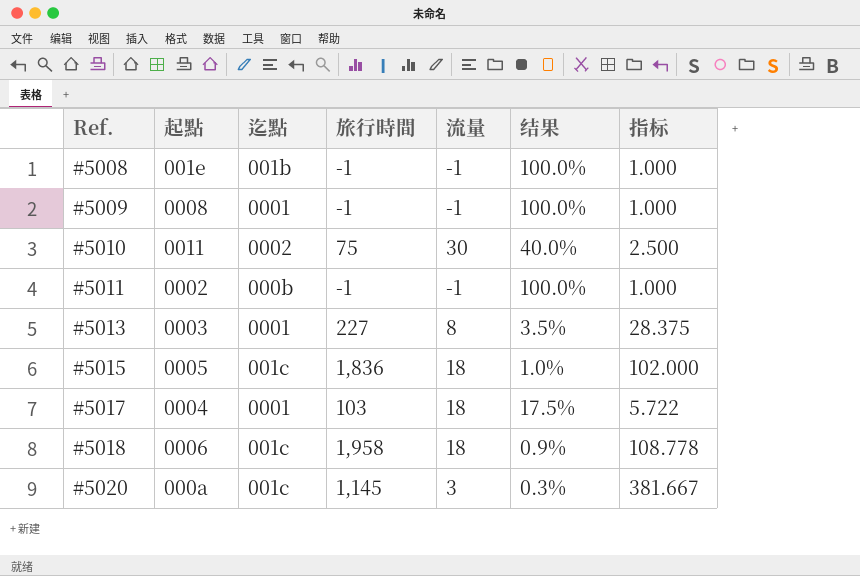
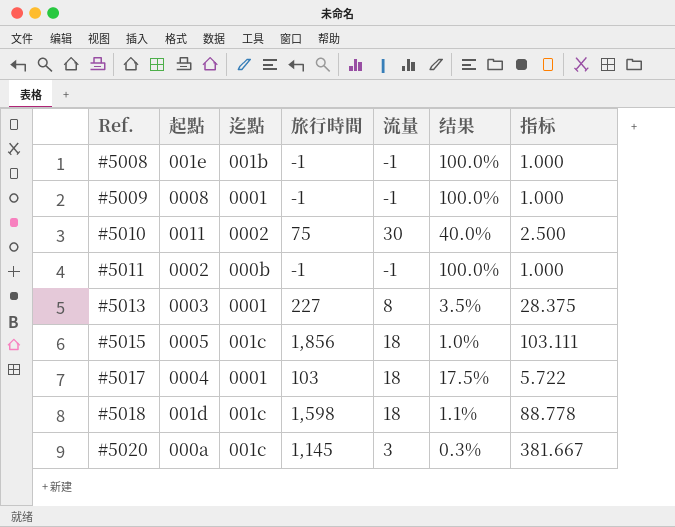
#5015 | 旅行時間: 1,836 -> 1,856
#5015 | 指标: 102.000 -> 103.111
#5018 | 起點: 0006 -> 001d
#5018 | 旅行時間: 1,958 -> 1,598
#5018 | 结果: 0.9% -> 1.1%
#5018 | 指标: 108.778 -> 88.778

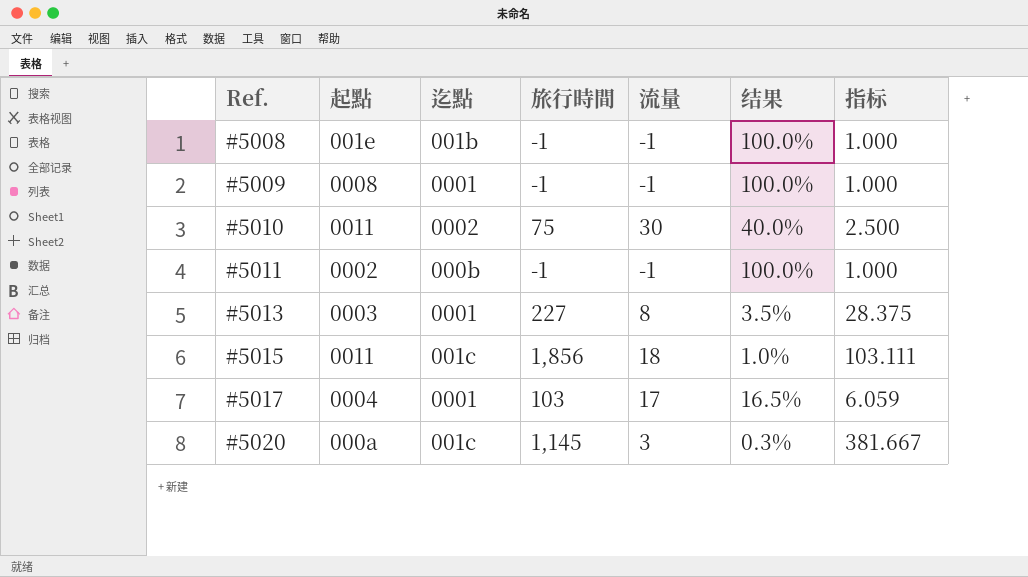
row #5018: 001d | 001c | 1,598 | 18 | 1.1% | 88.778 -> none
#5015 | 起點: 0005 -> 0011
#5017 | 流量: 18 -> 17
#5017 | 结果: 17.5% -> 16.5%
#5017 | 指标: 5.722 -> 6.059

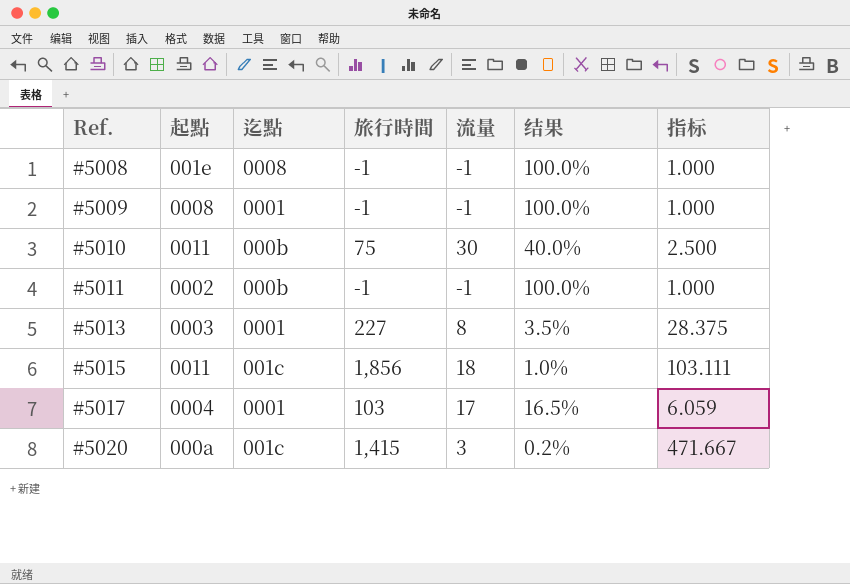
#5008 | 迄點: 001b -> 0008
#5010 | 迄點: 0002 -> 000b
#5020 | 旅行時間: 1,145 -> 1,415
#5020 | 结果: 0.3% -> 0.2%
#5020 | 指标: 381.667 -> 471.667

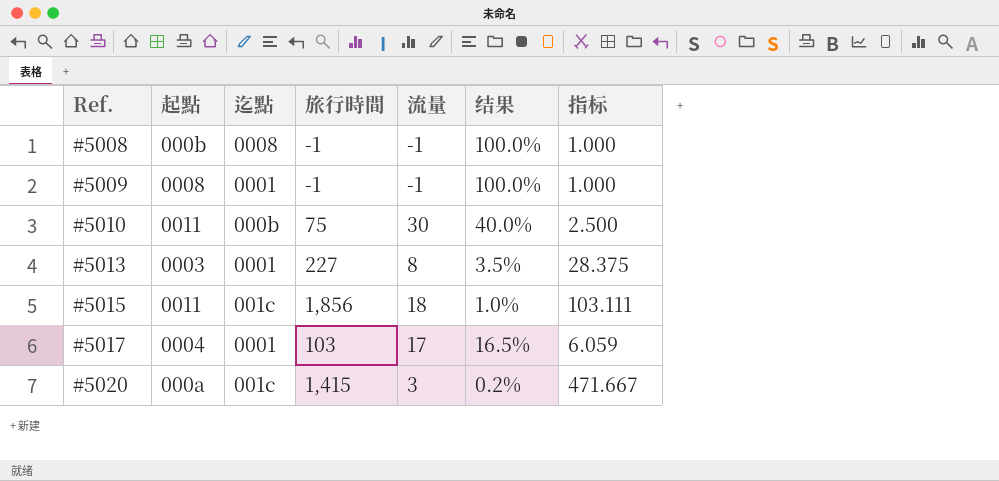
row #5011: 0002 | 000b | -1 | -1 | 100.0% | 1.000 -> none
#5008 | 起點: 001e -> 000b

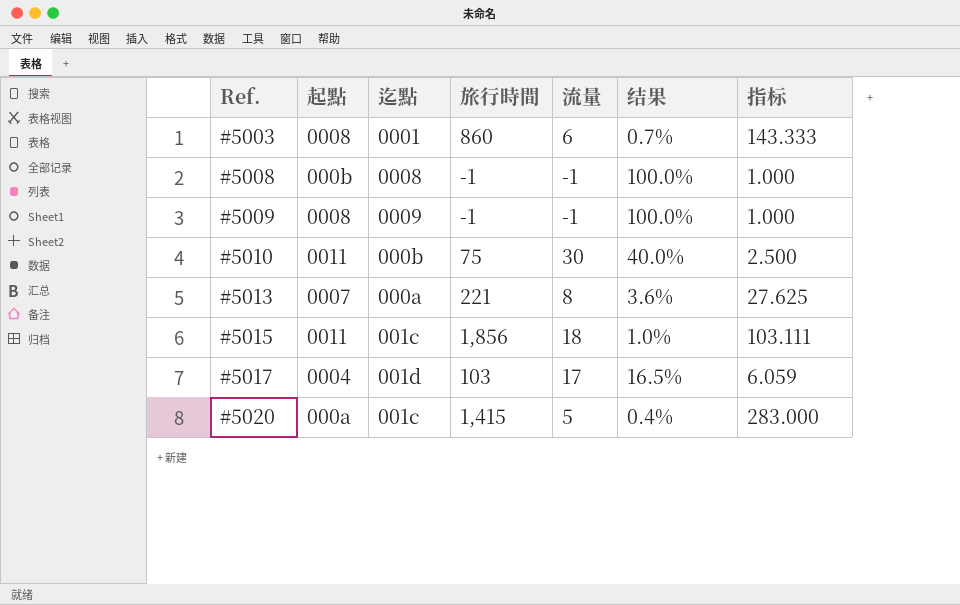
row #5003: none -> 0008 | 0001 | 860 | 6 | 0.7% | 143.333
#5009 | 迄點: 0001 -> 0009
#5013 | 起點: 0003 -> 0007
#5013 | 迄點: 0001 -> 000a
#5013 | 旅行時間: 227 -> 221
#5013 | 结果: 3.5% -> 3.6%
#5013 | 指标: 28.375 -> 27.625
#5017 | 迄點: 0001 -> 001d
#5020 | 流量: 3 -> 5
#5020 | 结果: 0.2% -> 0.4%
#5020 | 指标: 471.667 -> 283.000

